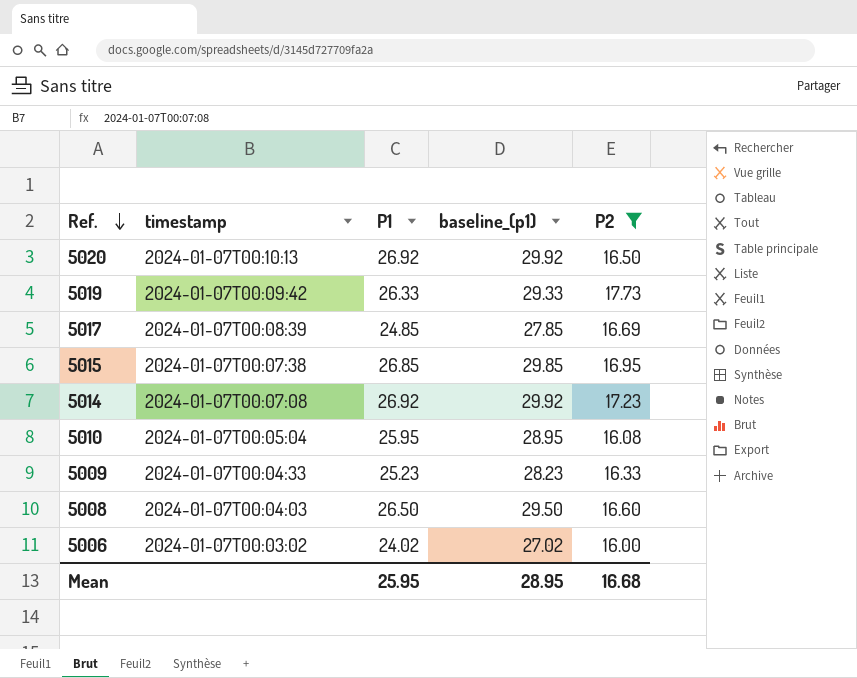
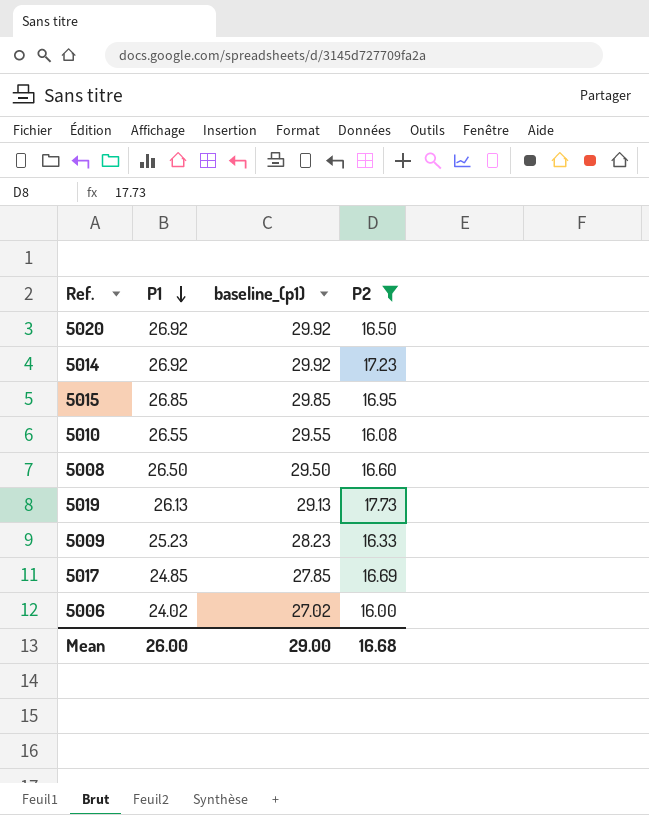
row order: Ref. descending -> P1 descending
column timestamp | position: 2 -> none
5010 | P1: 25.95 -> 26.55
5010 | baseline_(p1): 28.95 -> 29.55
5019 | P1: 26.33 -> 26.13
5019 | baseline_(p1): 29.33 -> 29.13
Mean | P1: 25.95 -> 26.00
Mean | baseline_(p1): 28.95 -> 29.00

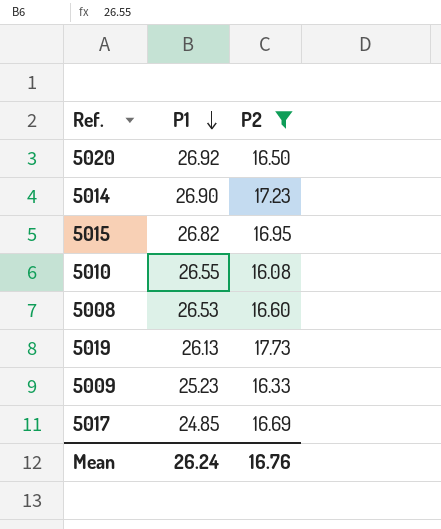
column baseline_(p1) | formula: [P1] + 3 -> none
row 5006: 24.02 | 27.02 | 16.00 -> none
5014 | P1: 26.92 -> 26.90
5015 | P1: 26.85 -> 26.82
5008 | P1: 26.50 -> 26.53
Mean | P1: 26.00 -> 26.24
Mean | P2: 16.68 -> 16.76

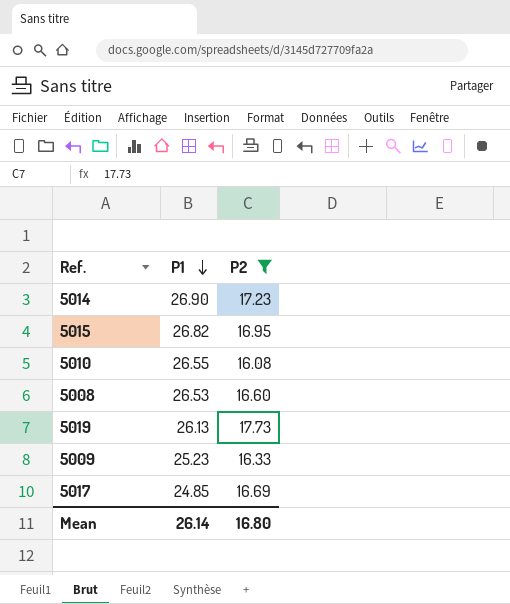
row 5020: 26.92 | 16.50 -> none
Mean | P1: 26.24 -> 26.14
Mean | P2: 16.76 -> 16.80

